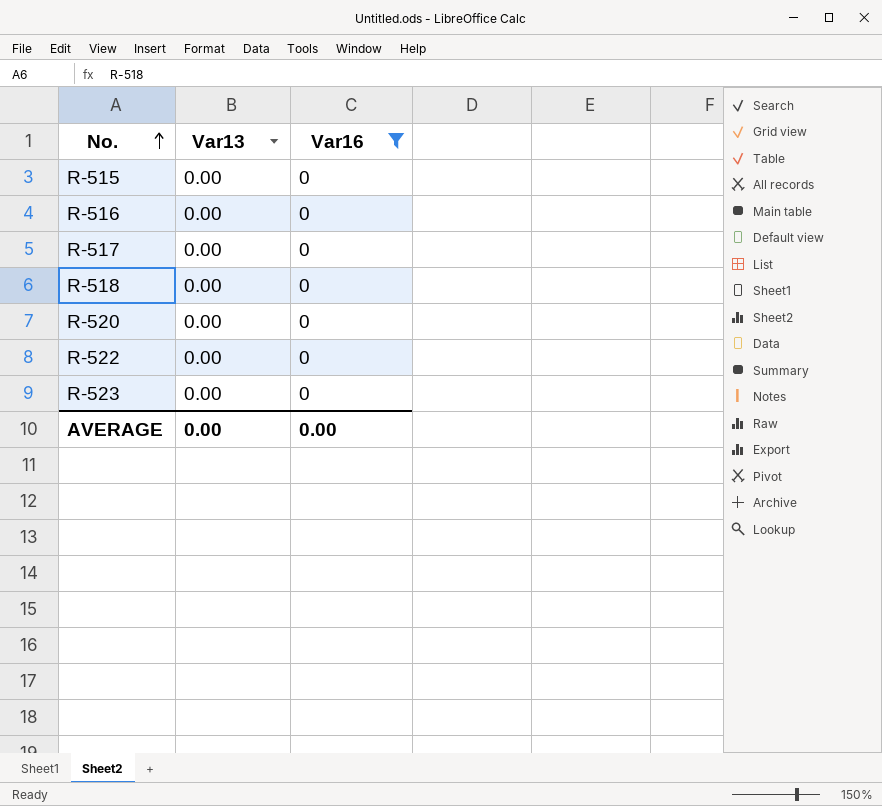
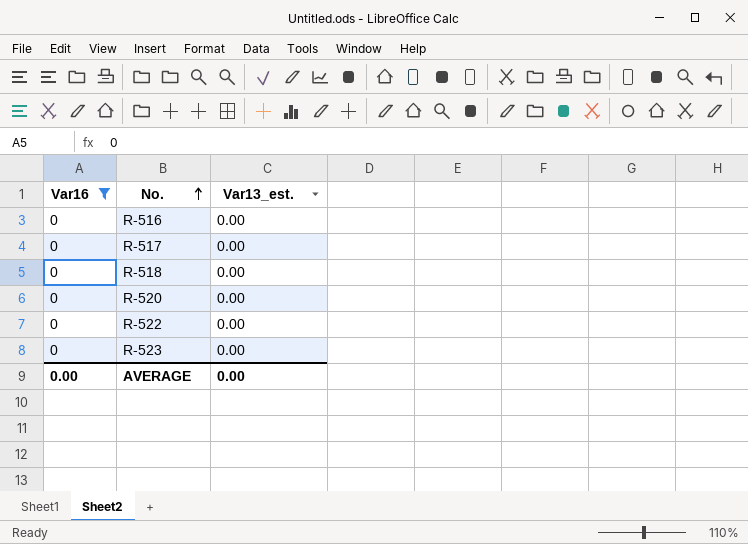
column Var16 | position: 3 -> 1
column name: Var13 -> Var13_est.
row R-515: 0.00 | 0 -> none

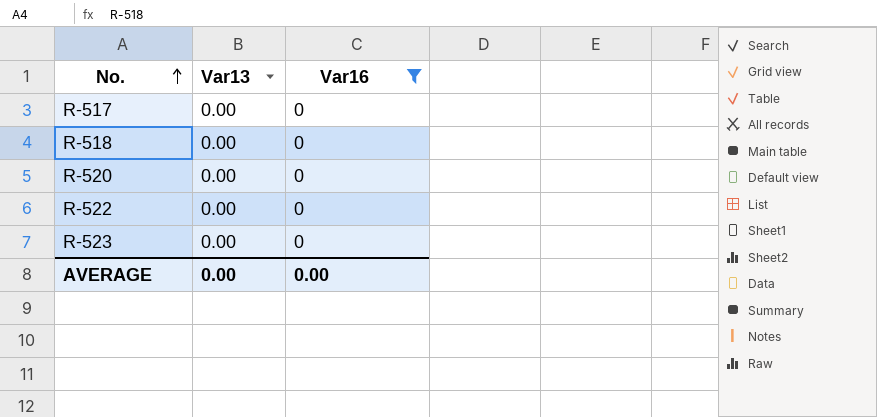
column name: Var13_est. -> Var13
column Var16 | position: 1 -> 3
row R-516: 0 | 0.00 -> none

